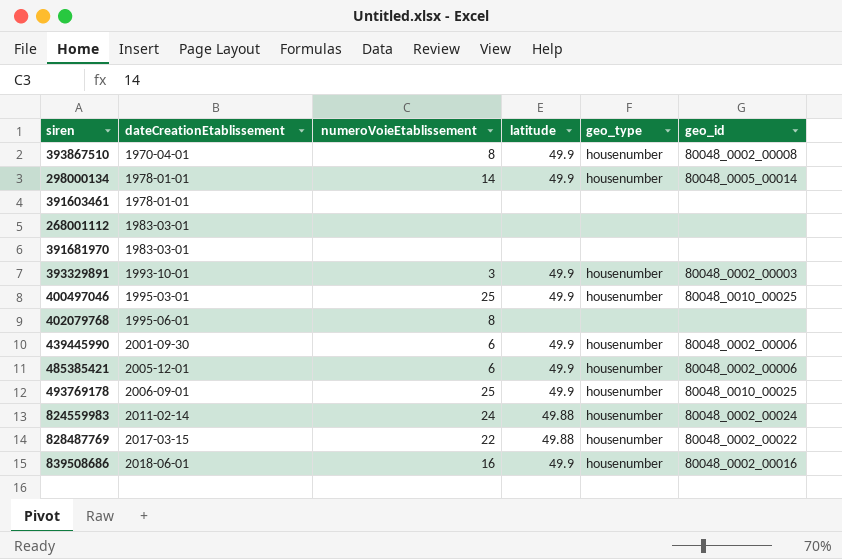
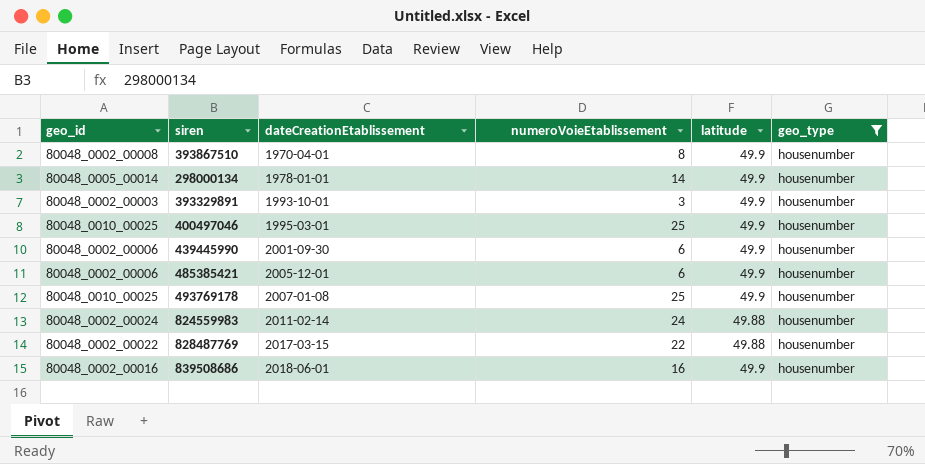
filter: none -> geo_type = housenumber
column geo_id | position: 6 -> 1
493769178 | dateCreationEtablissement: 2006-09-01 -> 2007-01-08

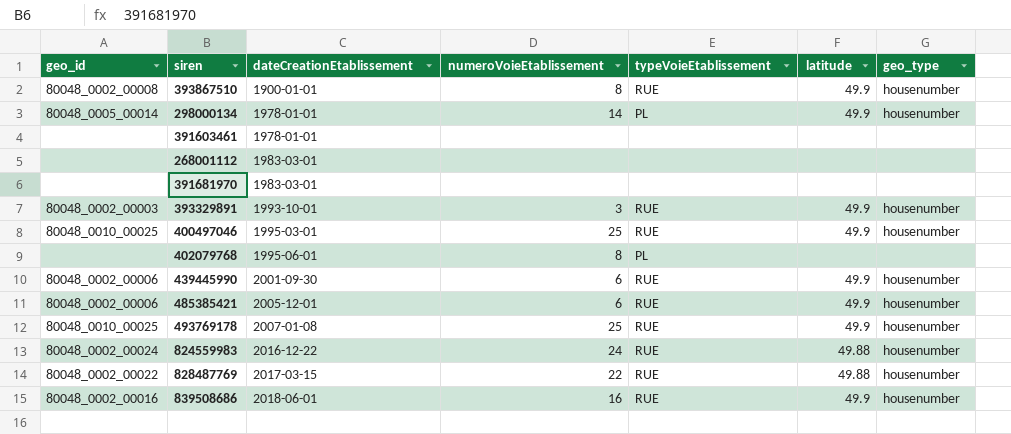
filter: geo_type = housenumber -> none
column typeVoieEtablissement | position: none -> 5
393867510 | dateCreationEtablissement: 1970-04-01 -> 1900-01-01
824559983 | dateCreationEtablissement: 2011-02-14 -> 2016-12-22

